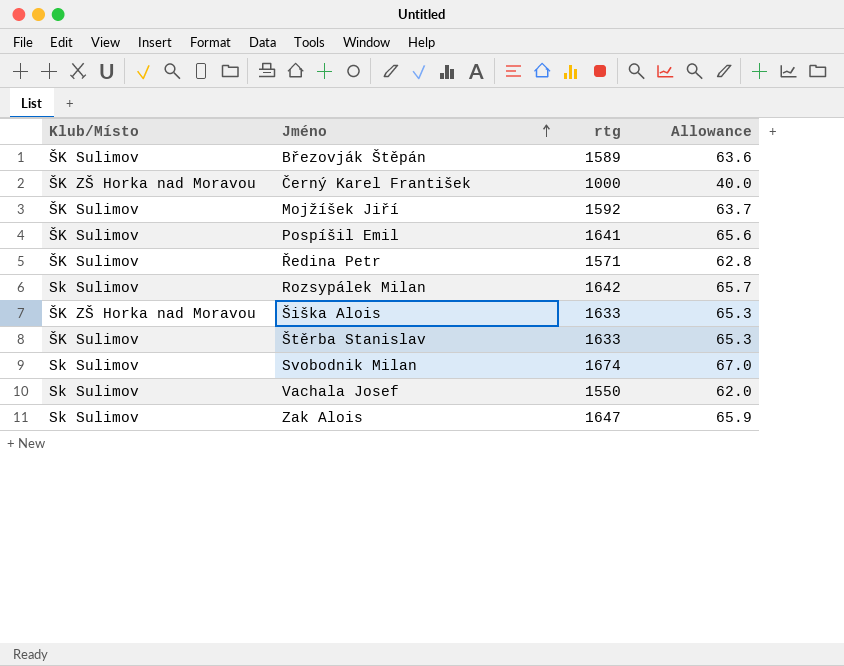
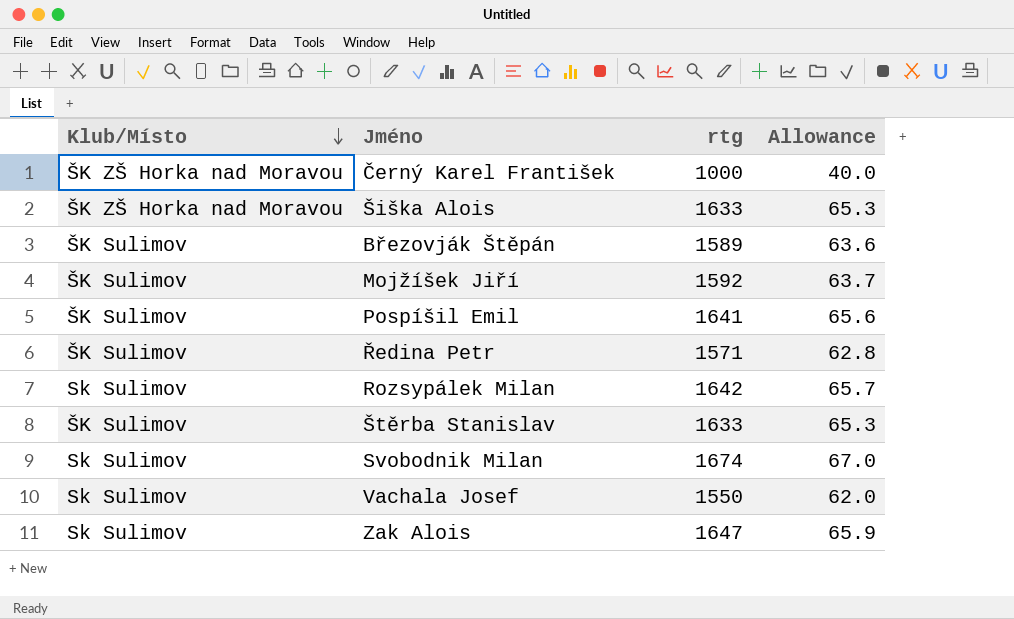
row order: Jméno ascending -> Klub/Místo descending

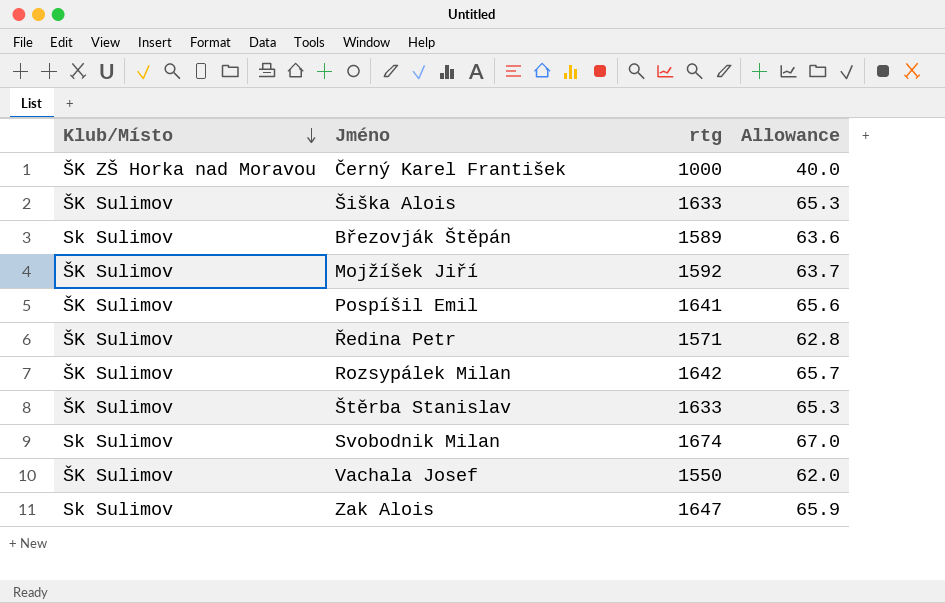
Šiška Alois | Klub/Místo: ŠK ZŠ Horka nad Moravou -> ŠK Sulimov
Březovják Štěpán | Klub/Místo: ŠK Sulimov -> Sk Sulimov
Rozsypálek Milan | Klub/Místo: Sk Sulimov -> ŠK Sulimov
Vachala Josef | Klub/Místo: Sk Sulimov -> ŠK Sulimov

